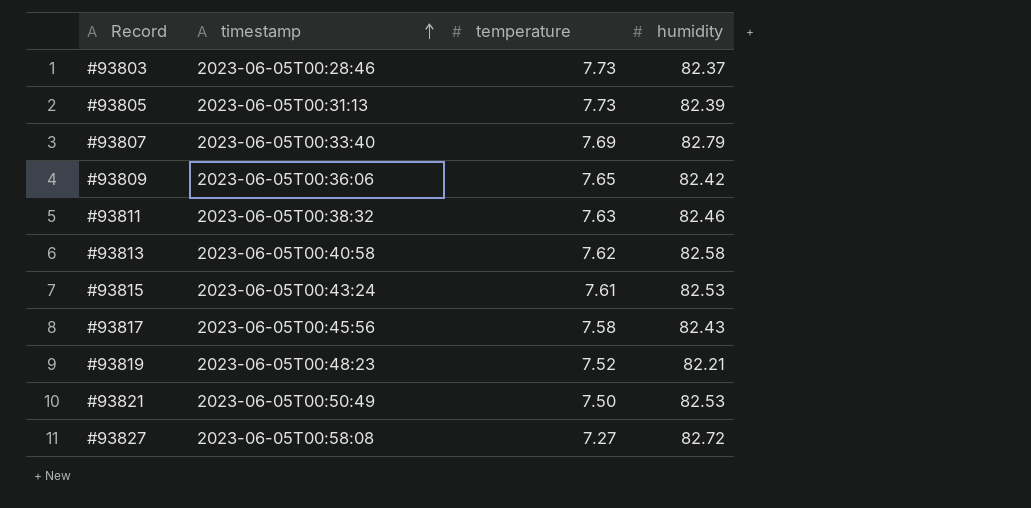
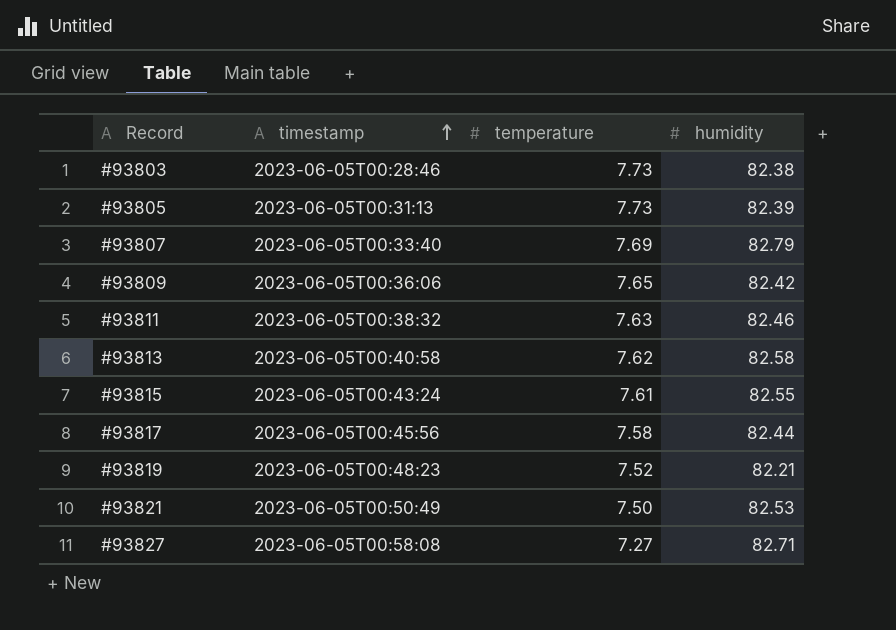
#93803 | humidity: 82.37 -> 82.38
#93815 | humidity: 82.53 -> 82.55
#93817 | humidity: 82.43 -> 82.44
#93827 | humidity: 82.72 -> 82.71

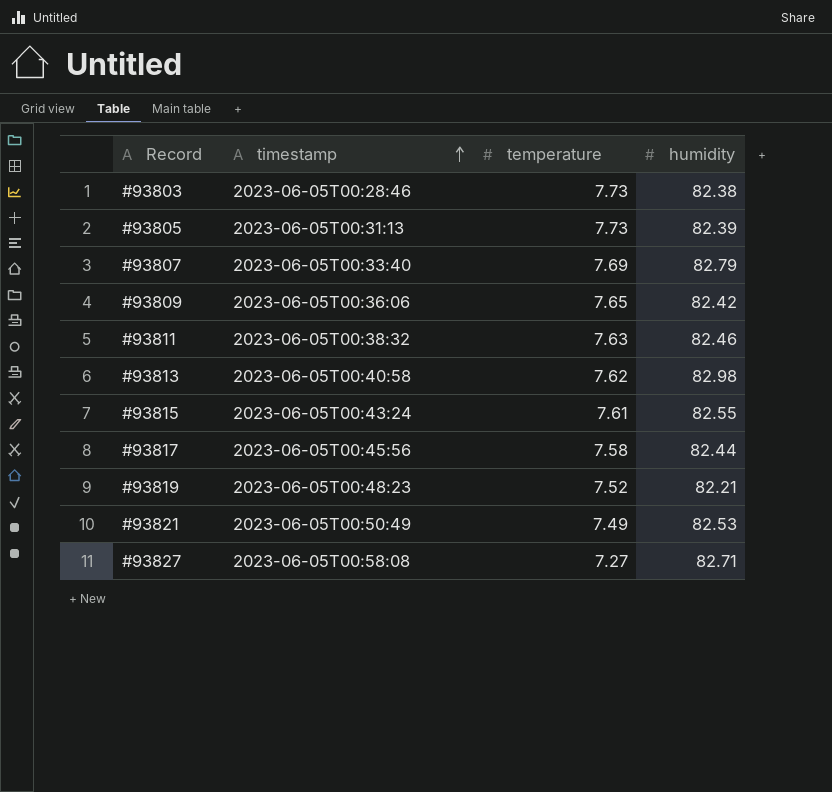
#93813 | humidity: 82.58 -> 82.98
#93821 | temperature: 7.50 -> 7.49

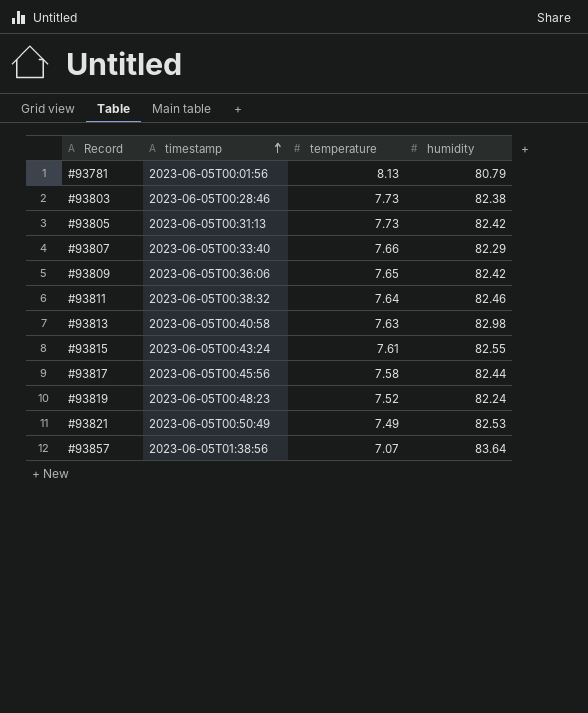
row #93827: 2023-06-05T00:58:08 | 7.27 | 82.71 -> none
row #93781: none -> 2023-06-05T00:01:56 | 8.13 | 80.79
#93805 | humidity: 82.39 -> 82.42
#93807 | temperature: 7.69 -> 7.66
#93807 | humidity: 82.79 -> 82.29
#93811 | temperature: 7.63 -> 7.64
#93813 | temperature: 7.62 -> 7.63
#93819 | humidity: 82.21 -> 82.24
row #93857: none -> 2023-06-05T01:38:56 | 7.07 | 83.64

